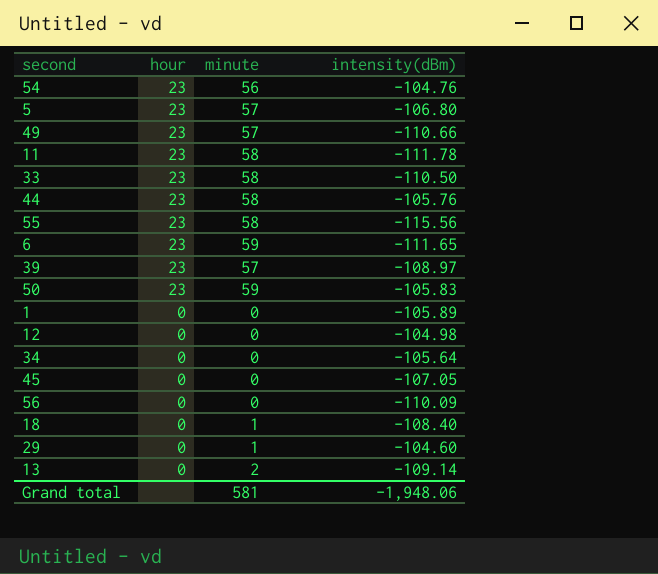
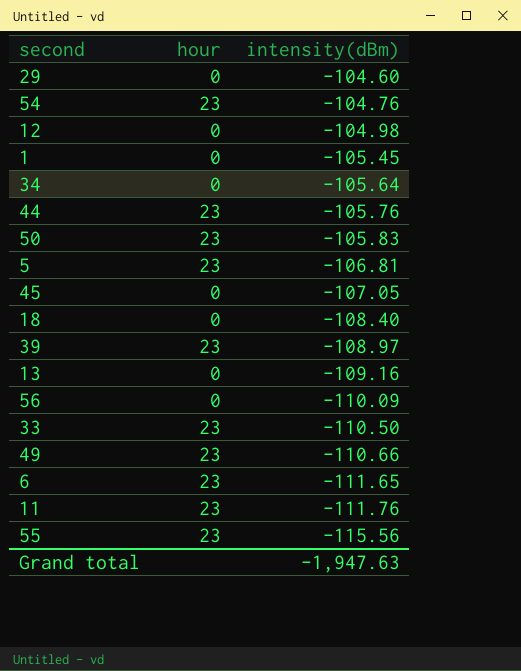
row order: hour descending -> intensity(dBm) descending
column minute | position: 3 -> none
1 | intensity(dBm): -105.89 -> -105.45
5 | intensity(dBm): -106.80 -> -106.81
13 | intensity(dBm): -109.14 -> -109.16
11 | intensity(dBm): -111.78 -> -111.76
Grand total | intensity(dBm): -1,948.06 -> -1,947.63

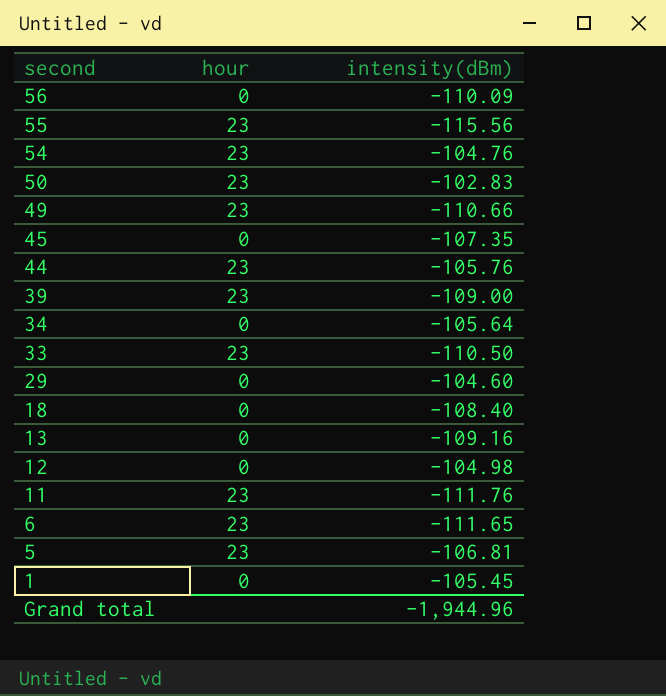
row order: intensity(dBm) descending -> second descending
50 | intensity(dBm): -105.83 -> -102.83
45 | intensity(dBm): -107.05 -> -107.35
39 | intensity(dBm): -108.97 -> -109.00
Grand total | intensity(dBm): -1,947.63 -> -1,944.96

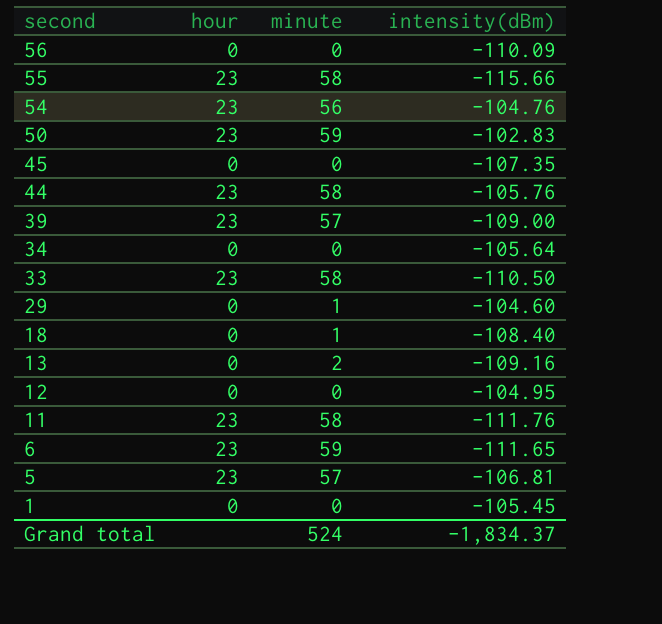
column minute | position: none -> 3
row 49: 23 | -110.66 -> none
55 | intensity(dBm): -115.56 -> -115.66
12 | intensity(dBm): -104.98 -> -104.95
Grand total | intensity(dBm): -1,944.96 -> -1,834.37

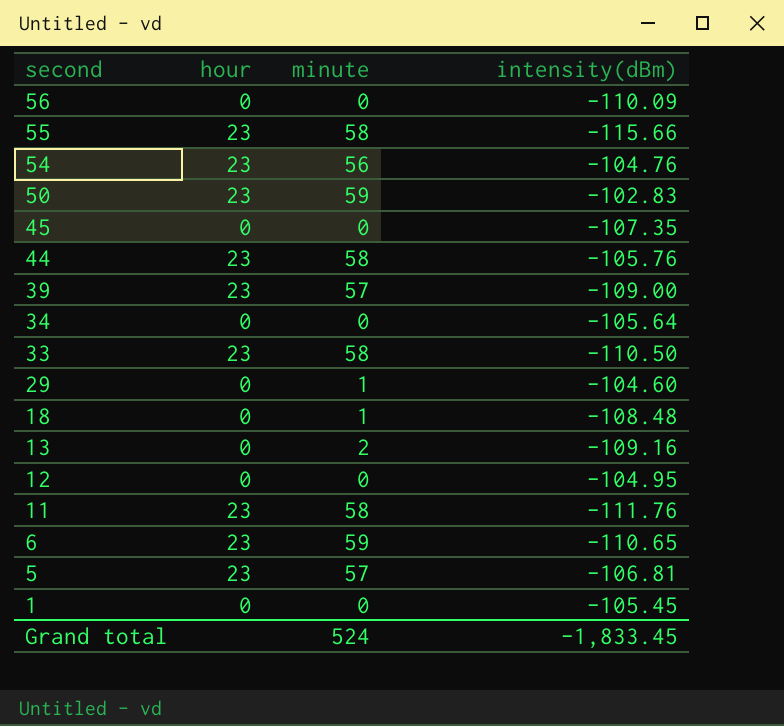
18 | intensity(dBm): -108.40 -> -108.48
6 | intensity(dBm): -111.65 -> -110.65
Grand total | intensity(dBm): -1,834.37 -> -1,833.45

